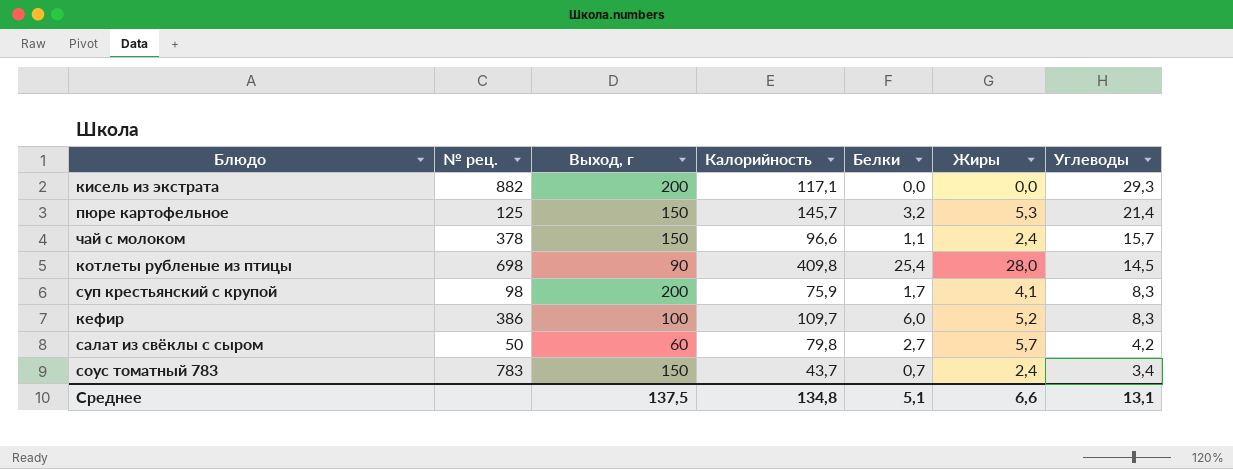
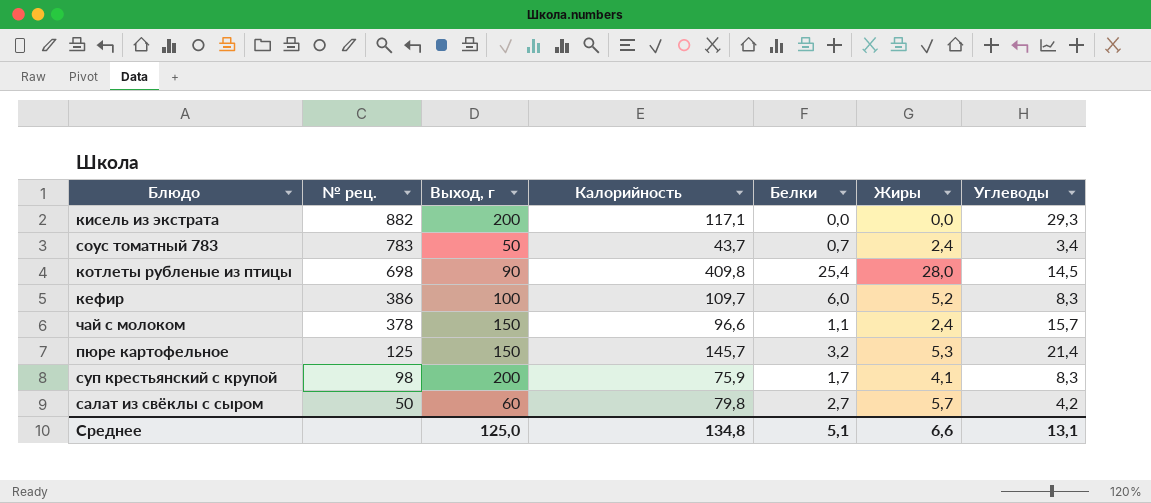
row order: Углеводы descending -> № рец. descending
соус томатный 783 | Выход, г: 150 -> 50
Среднее | Выход, г: 137,5 -> 125,0

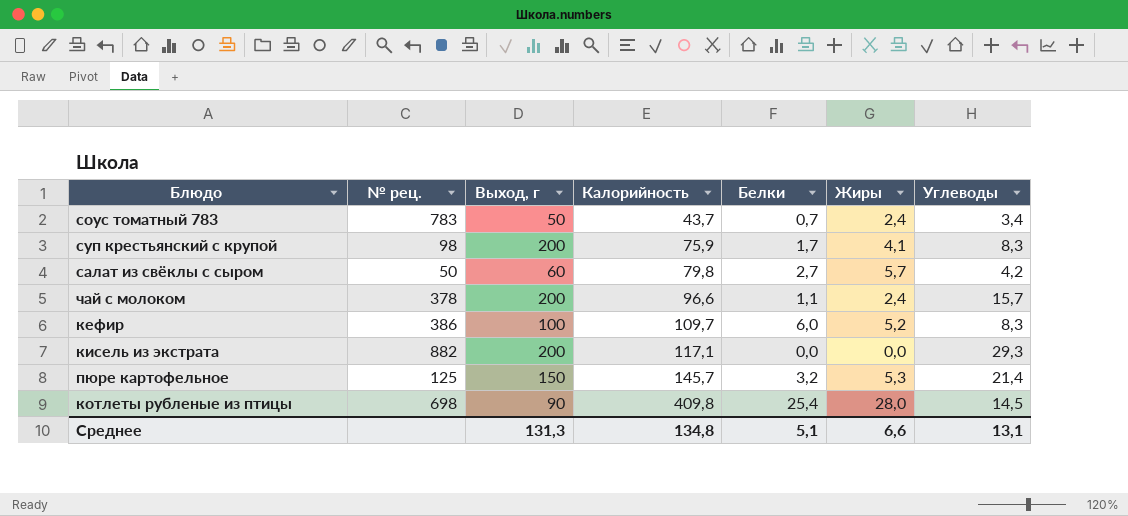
row order: № рец. descending -> Калорийность ascending
чай с молоком | Выход, г: 150 -> 200
Среднее | Выход, г: 125,0 -> 131,3

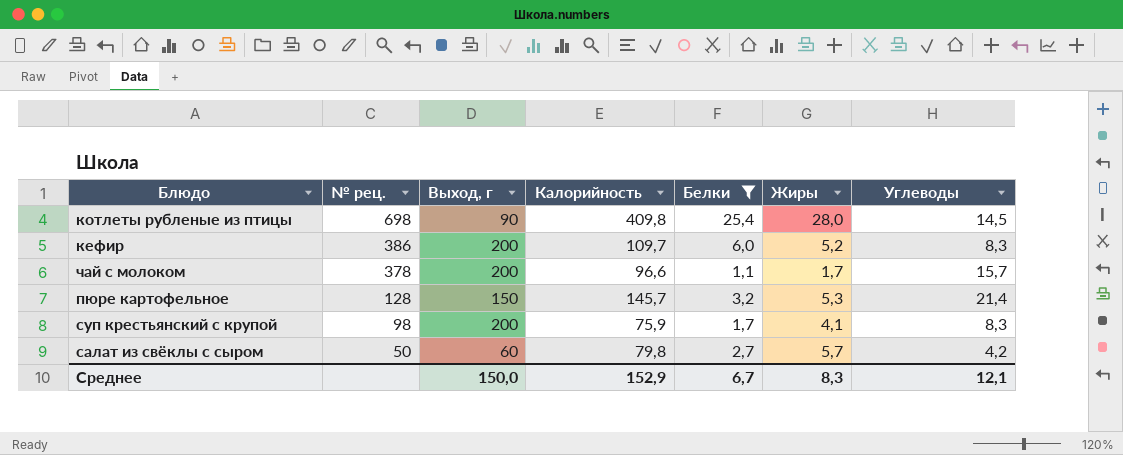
filter: none -> Белки >= 1,1
row order: Калорийность ascending -> № рец. descending
кефир | Выход, г: 100 -> 200
чай с молоком | Жиры: 2,4 -> 1,7
пюре картофельное | № рец.: 125 -> 128
Среднее | Выход, г: 131,3 -> 150,0
Среднее | Калорийность: 134,8 -> 152,9
Среднее | Белки: 5,1 -> 6,7
Среднее | Жиры: 6,6 -> 8,3
Среднее | Углеводы: 13,1 -> 12,1

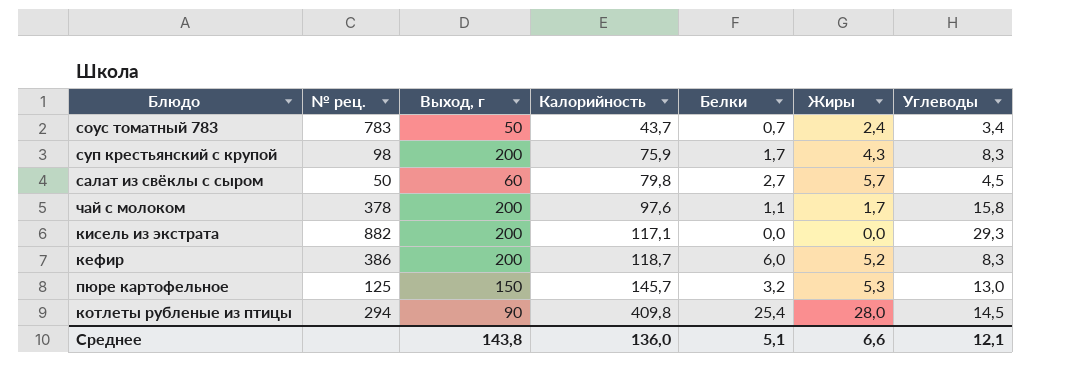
filter: Белки >= 1,1 -> none
row order: № рец. descending -> Калорийность ascending
суп крестьянский с крупой | Жиры: 4,1 -> 4,3
салат из свёклы с сыром | Углеводы: 4,2 -> 4,5
чай с молоком | Калорийность: 96,6 -> 97,6
чай с молоком | Углеводы: 15,7 -> 15,8
кефир | Калорийность: 109,7 -> 118,7
пюре картофельное | № рец.: 128 -> 125
пюре картофельное | Углеводы: 21,4 -> 13,0
котлеты рубленые из птицы | № рец.: 698 -> 294
Среднее | Выход, г: 150,0 -> 143,8
Среднее | Калорийность: 152,9 -> 136,0
Среднее | Белки: 6,7 -> 5,1
Среднее | Жиры: 8,3 -> 6,6

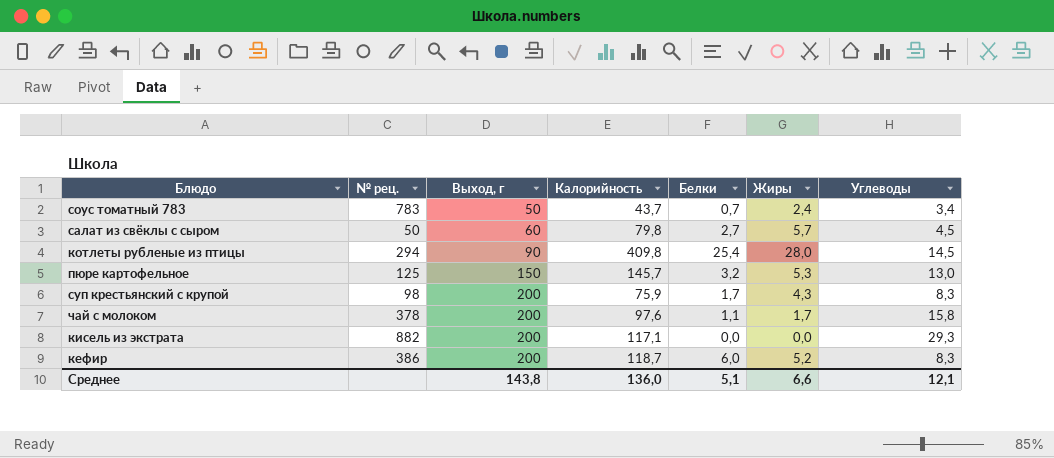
row order: Калорийность ascending -> Выход, г ascending

